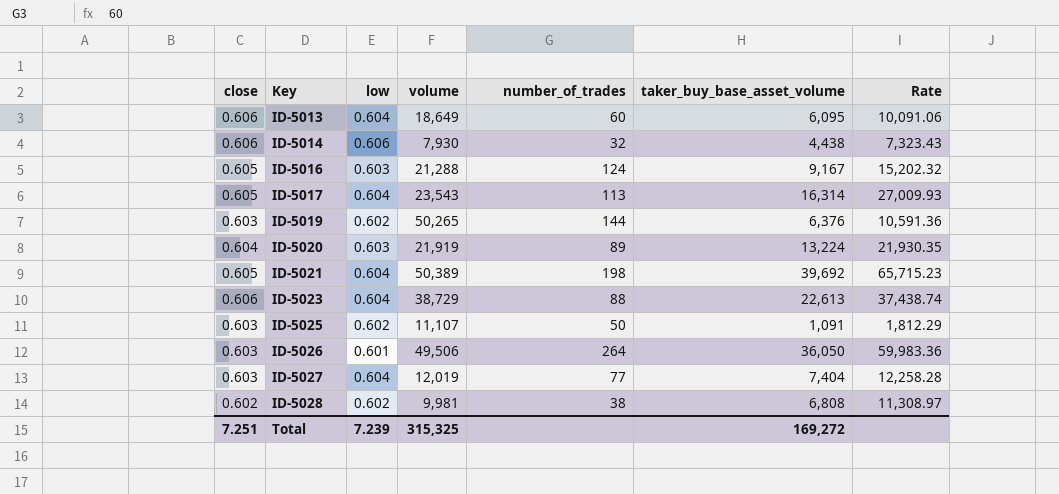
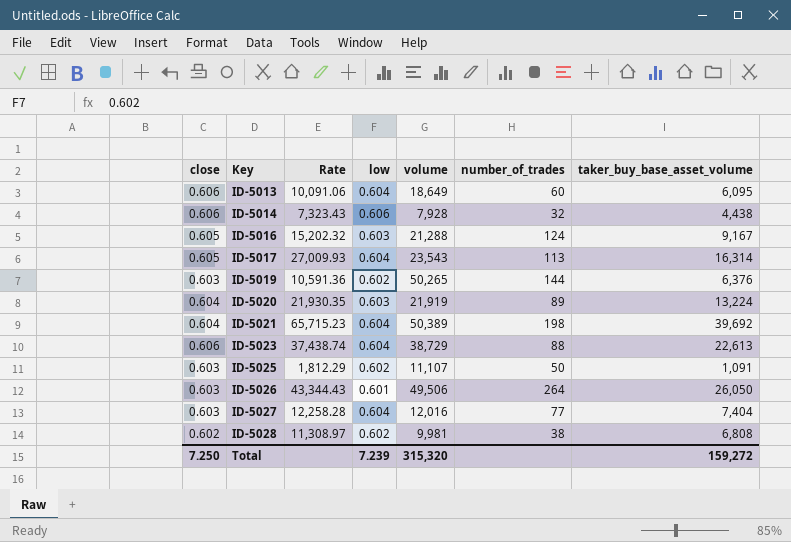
column Rate | position: 7 -> 3
ID-5014 | volume: 7,930 -> 7,928
ID-5021 | close: 0.605 -> 0.604
ID-5026 | Rate: 59,983.36 -> 43,344.43
ID-5026 | taker_buy_base_asset_volume: 36,050 -> 26,050
ID-5027 | volume: 12,019 -> 12,016
Total | close: 7.251 -> 7.250
Total | volume: 315,325 -> 315,320
Total | taker_buy_base_asset_volume: 169,272 -> 159,272

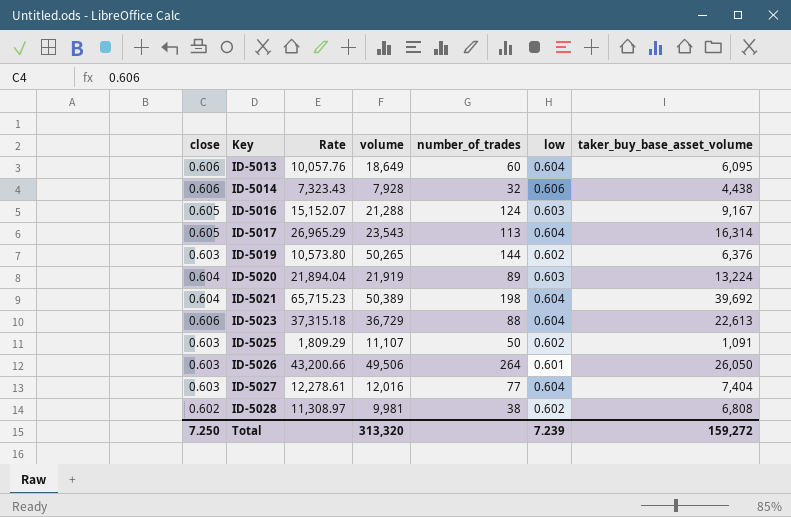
column Rate | formula: [taker_buy_base_asset_volume] / [low] -> [taker_buy_base_asset_volume] / [close]
column low | position: 4 -> 6
ID-5023 | volume: 38,729 -> 36,729
Total | volume: 315,320 -> 313,320

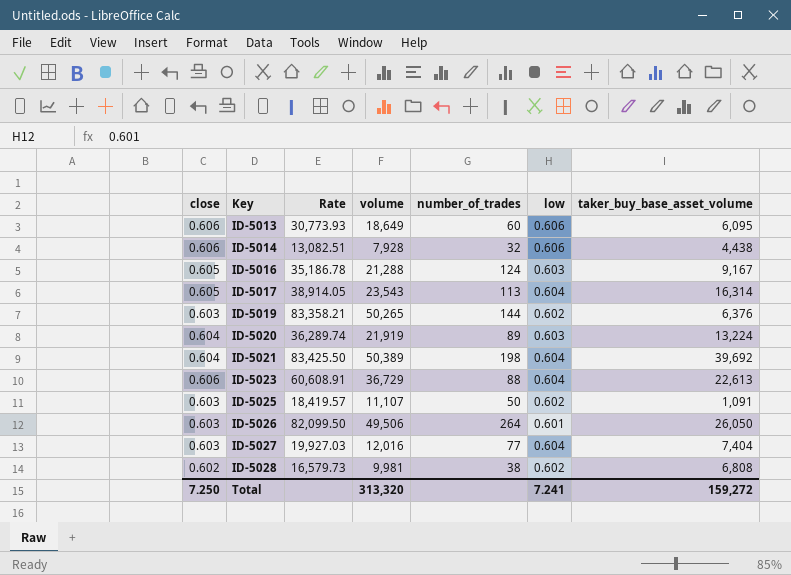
column Rate | formula: [taker_buy_base_asset_volume] / [close] -> [volume] / [close]
ID-5013 | low: 0.604 -> 0.606
Total | low: 7.239 -> 7.241

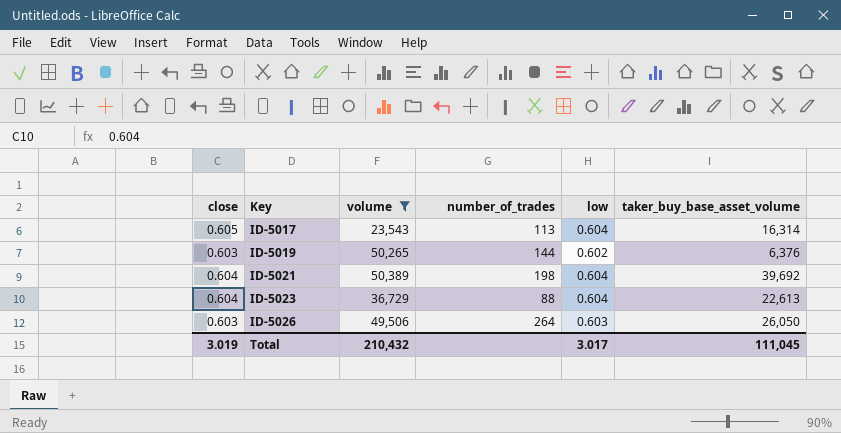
filter: none -> volume >= 23,543
column Rate | formula: [volume] / [close] -> none
ID-5023 | close: 0.606 -> 0.604
ID-5026 | low: 0.601 -> 0.603
Total | close: 7.250 -> 3.019
Total | volume: 313,320 -> 210,432
Total | low: 7.241 -> 3.017
Total | taker_buy_base_asset_volume: 159,272 -> 111,045

